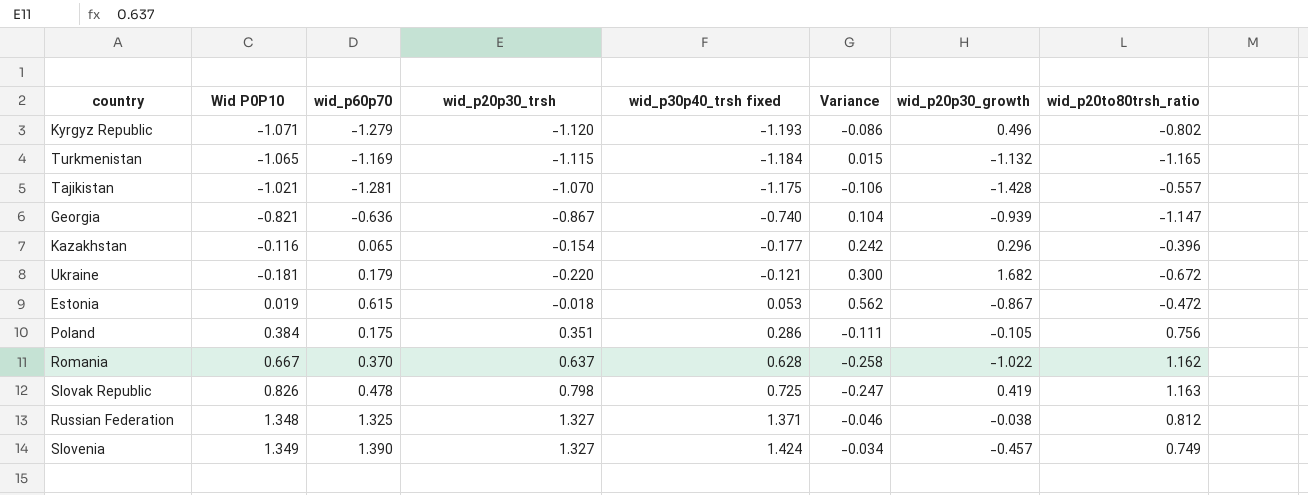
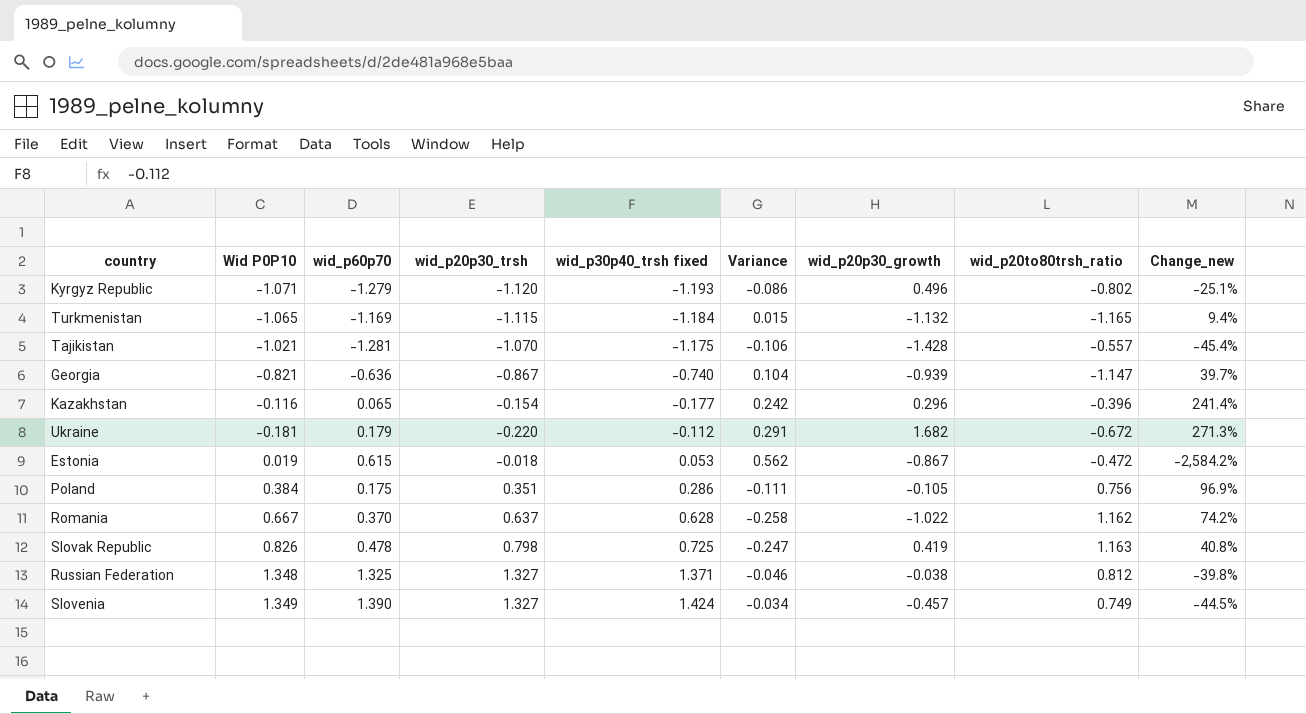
column Change_new | formula: none -> ([wid_p20to80trsh_ratio] - [Wid P0P10]) / [Wid P0P10]
Ukraine | wid_p30p40_trsh fixed: -0.121 -> -0.112
Ukraine | Variance: 0.300 -> 0.291

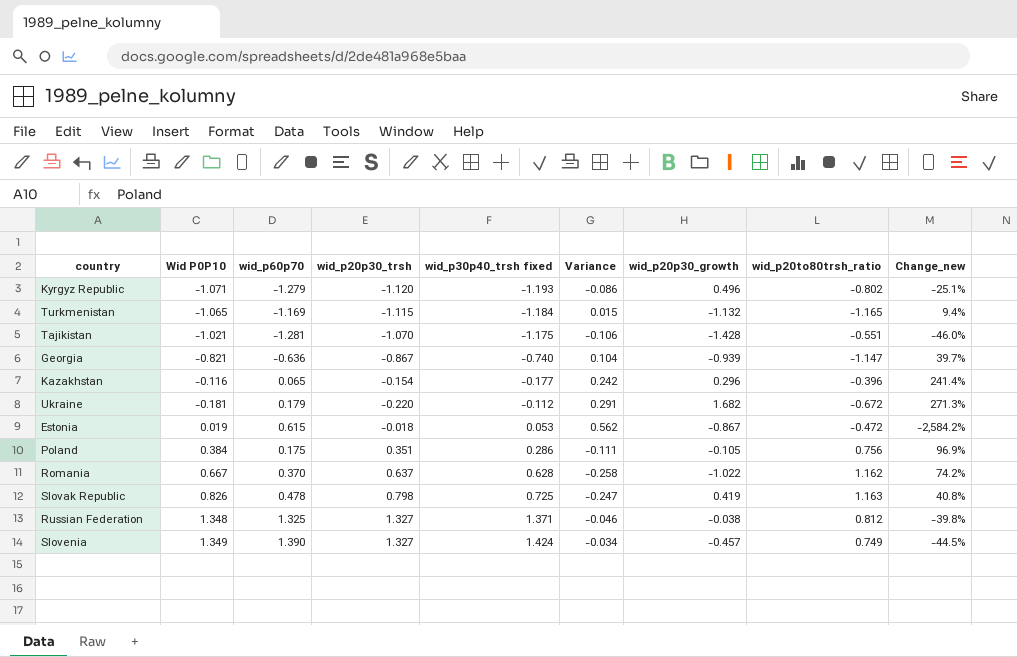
Tajikistan | wid_p20to80trsh_ratio: -0.557 -> -0.551
Tajikistan | Change_new: -45.4% -> -46.0%

